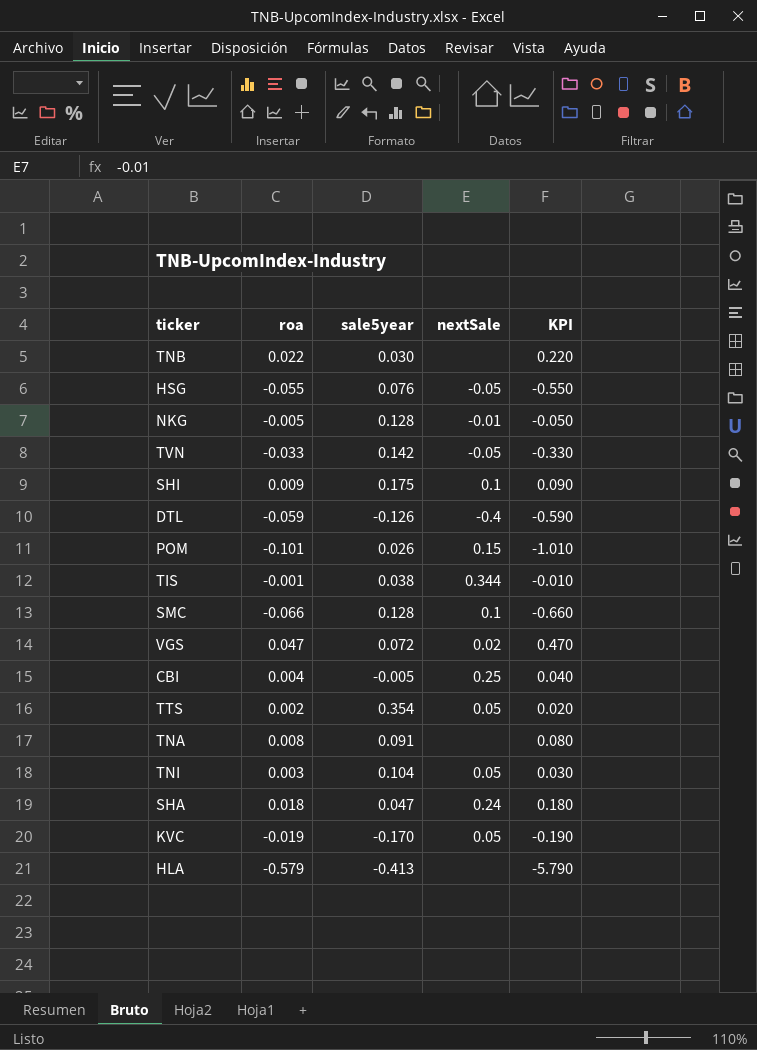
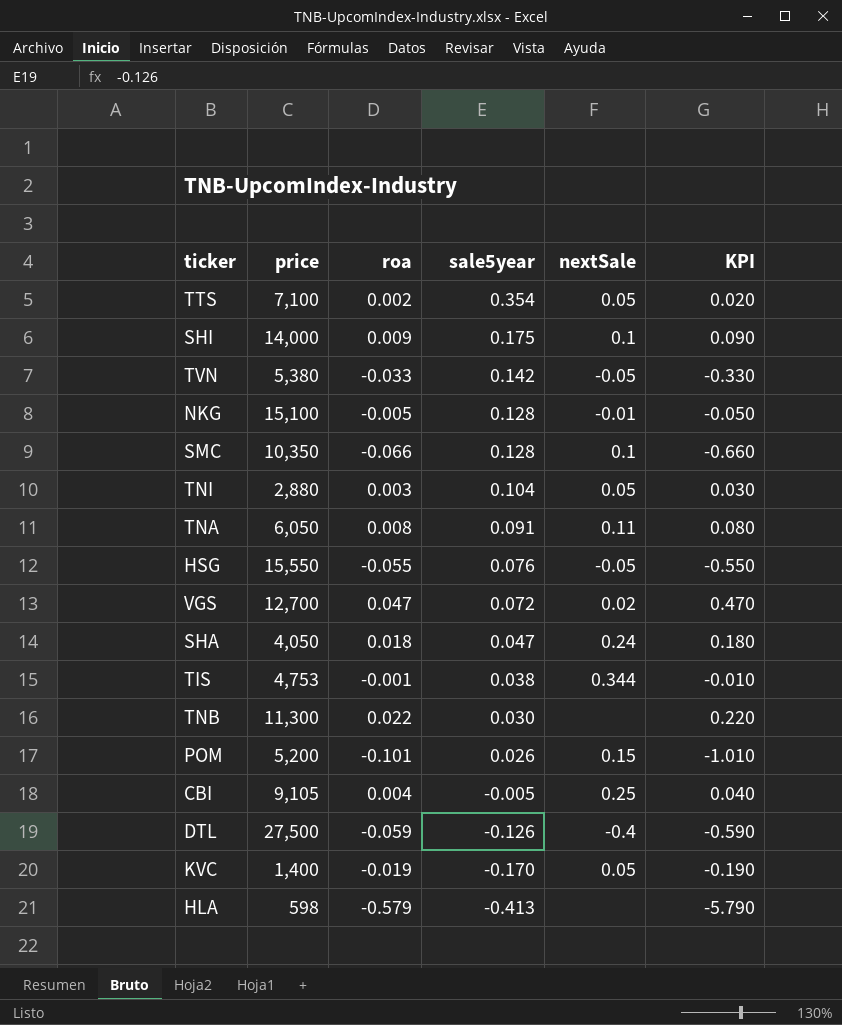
row order: none -> sale5year descending
column price | position: none -> 2
TNA | nextSale: none -> 0.11

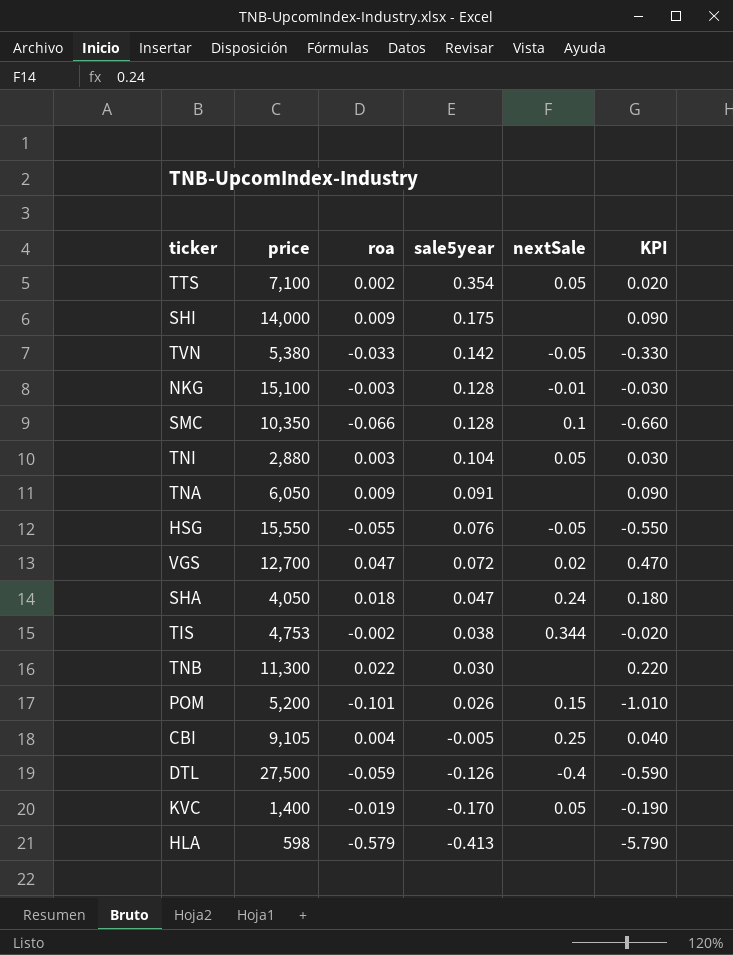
SHI | nextSale: 0.1 -> none
NKG | roa: -0.005 -> -0.003
NKG | KPI: -0.050 -> -0.030
TNA | roa: 0.008 -> 0.009
TNA | nextSale: 0.11 -> none
TNA | KPI: 0.080 -> 0.090
TIS | roa: -0.001 -> -0.002
TIS | KPI: -0.010 -> -0.020

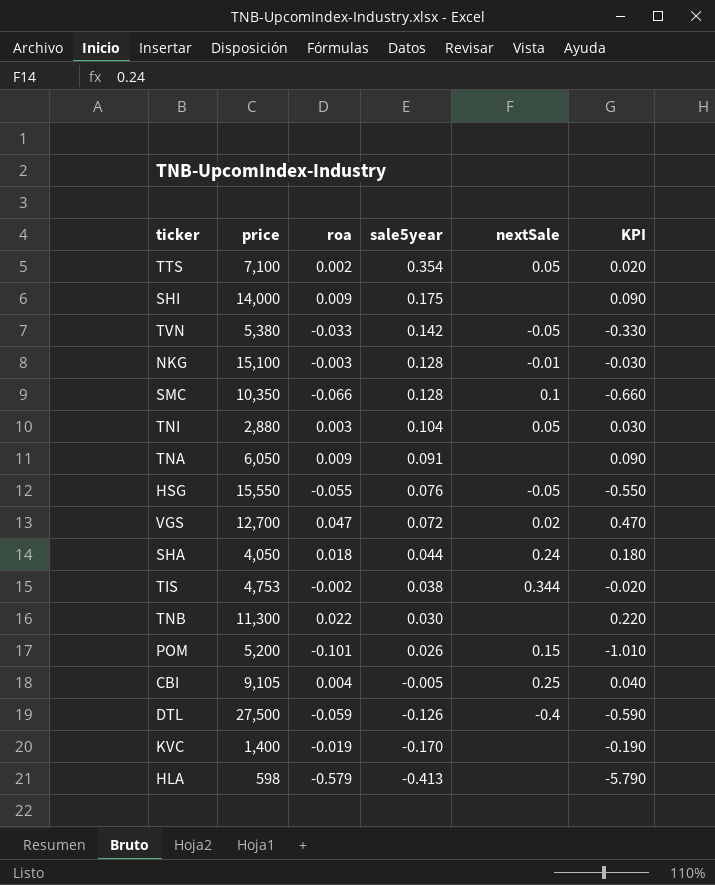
SHA | sale5year: 0.047 -> 0.044
KVC | nextSale: 0.05 -> none

